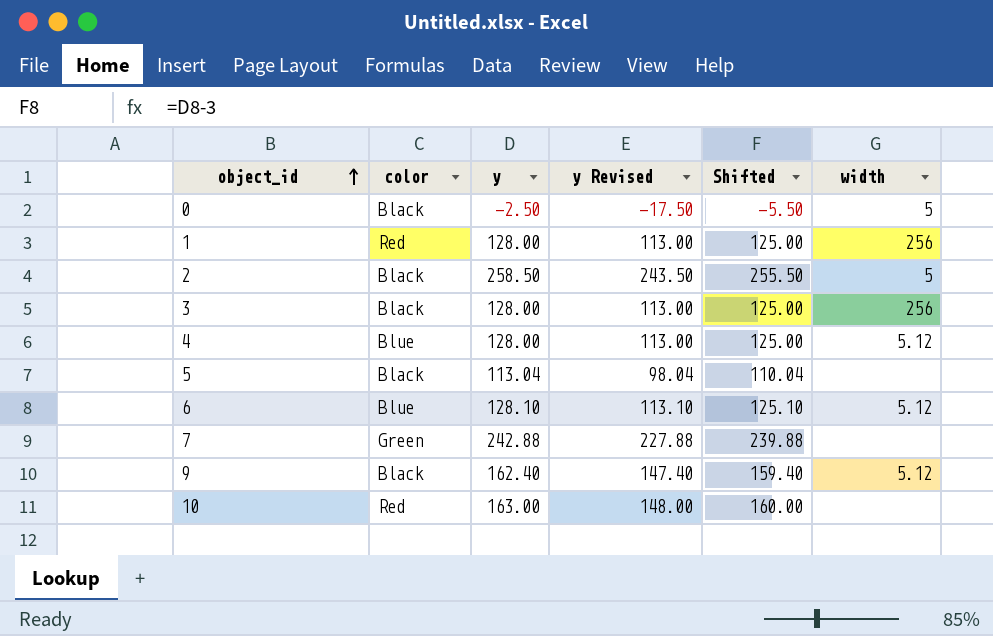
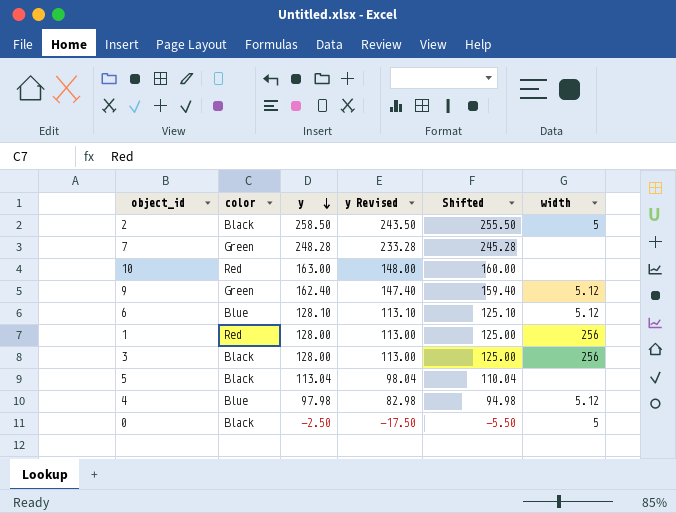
row order: object_id ascending -> y descending
7 | y: 242.88 -> 248.28
7 | y Revised: 227.88 -> 233.28
7 | Shifted: 239.88 -> 245.28
9 | color: Black -> Green
4 | y: 128.00 -> 97.98
4 | y Revised: 113.00 -> 82.98
4 | Shifted: 125.00 -> 94.98

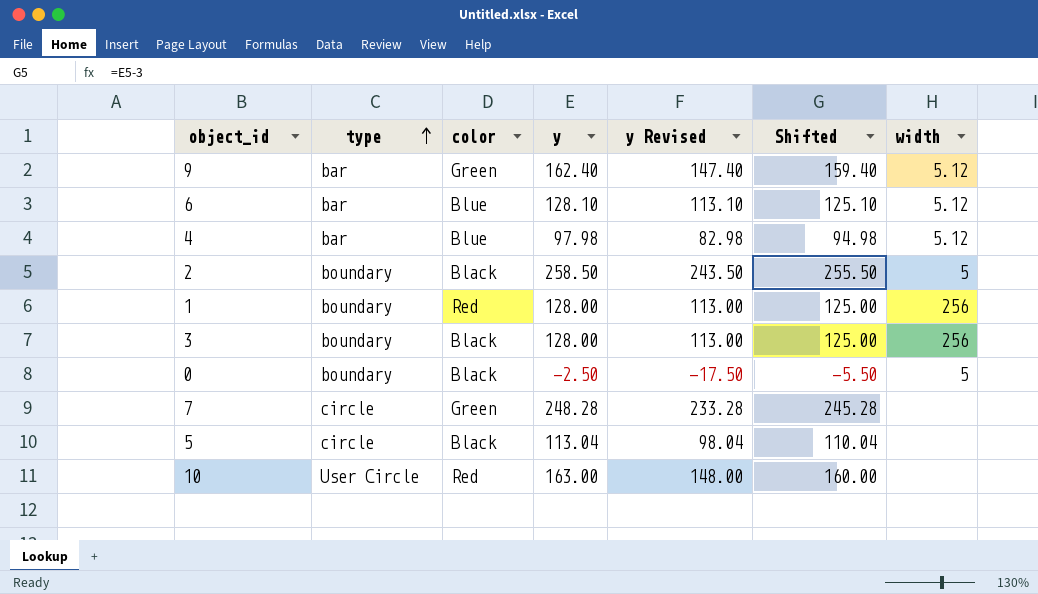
row order: y descending -> type ascending
column type | position: none -> 2

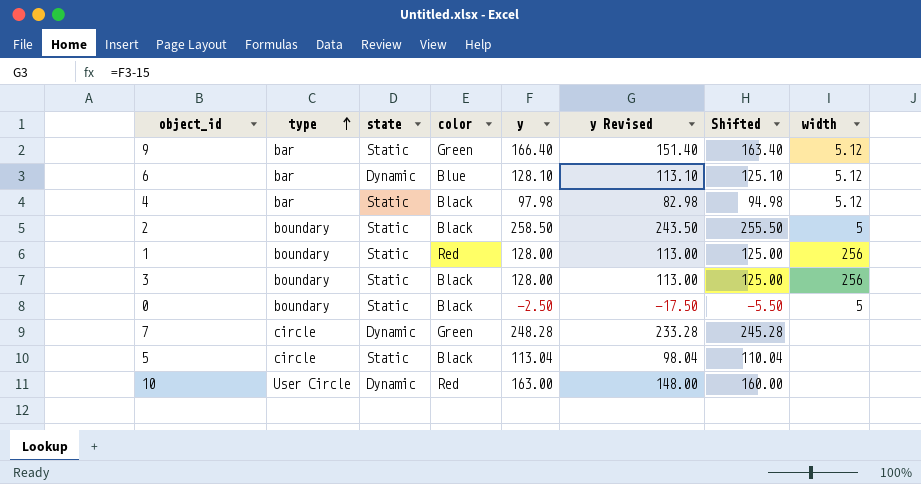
column state | position: none -> 3
9 | y: 162.40 -> 166.40
9 | y Revised: 147.40 -> 151.40
9 | Shifted: 159.40 -> 163.40
4 | color: Blue -> Black

